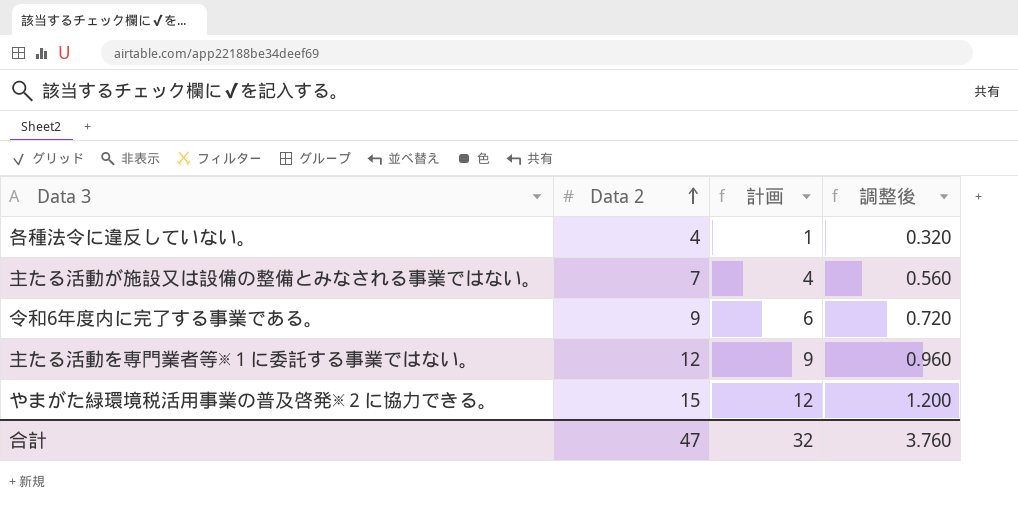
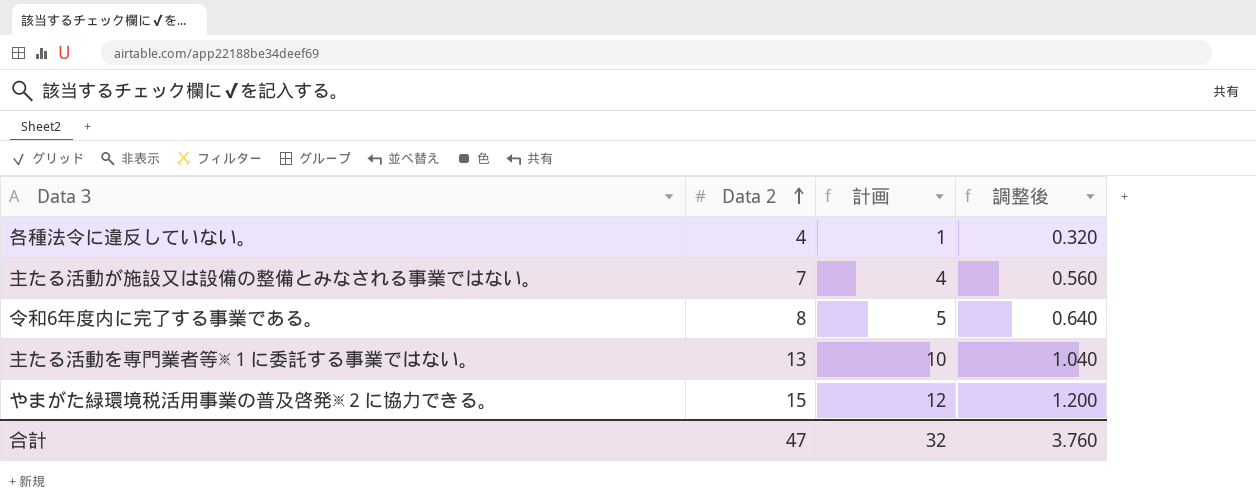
令和6年度内に完了する事業である。 | Data 2: 9 -> 8
令和6年度内に完了する事業である。 | 計画: 6 -> 5
令和6年度内に完了する事業である。 | 調整後: 0.720 -> 0.640
主たる活動を専門業者等※１に委託する事業ではない。 | Data 2: 12 -> 13
主たる活動を専門業者等※１に委託する事業ではない。 | 計画: 9 -> 10
主たる活動を専門業者等※１に委託する事業ではない。 | 調整後: 0.960 -> 1.040

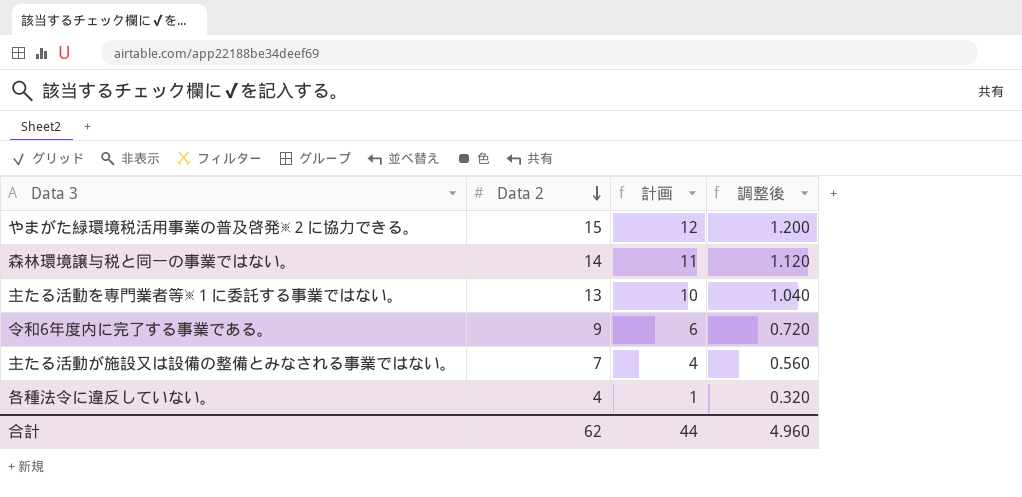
row order: Data 2 ascending -> Data 2 descending
row 森林環境譲与税と同一の事業ではない。: none -> 14 | 11 | 1.120
令和6年度内に完了する事業である。 | Data 2: 8 -> 9
令和6年度内に完了する事業である。 | 計画: 5 -> 6
令和6年度内に完了する事業である。 | 調整後: 0.640 -> 0.720
合計 | Data 2: 47 -> 62
合計 | 計画: 32 -> 44
合計 | 調整後: 3.760 -> 4.960

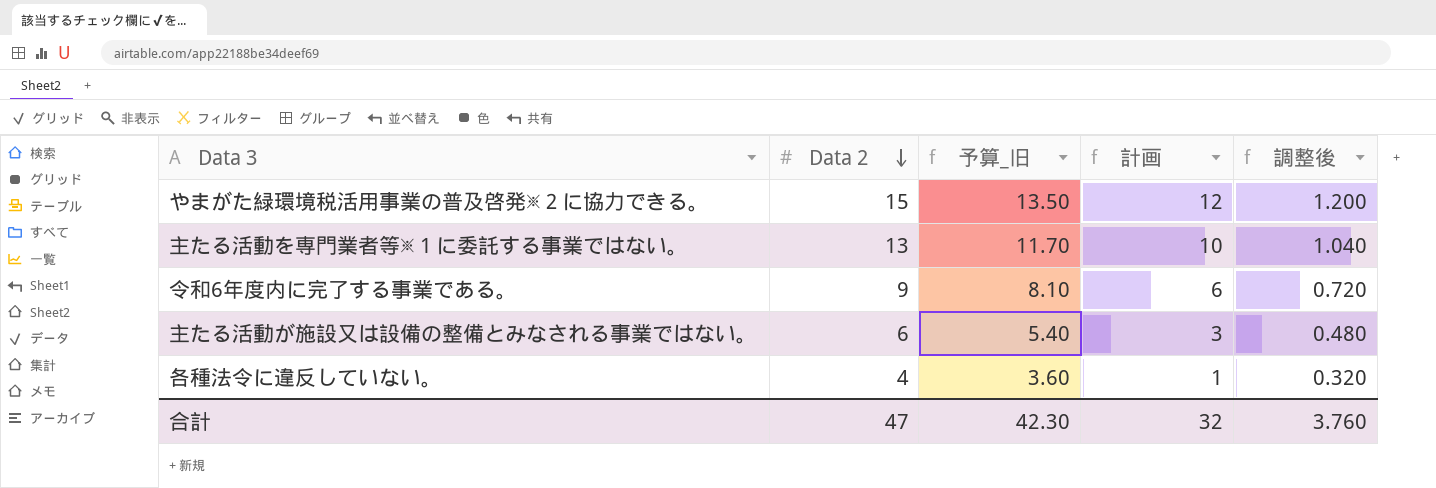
column 予算_旧 | formula: none -> [Data 2] * 0.9
row 森林環境譲与税と同一の事業ではない。: 14 | 11 | 1.120 -> none
主たる活動が施設又は設備の整備とみなされる事業ではない。 | Data 2: 7 -> 6
主たる活動が施設又は設備の整備とみなされる事業ではない。 | 計画: 4 -> 3
主たる活動が施設又は設備の整備とみなされる事業ではない。 | 調整後: 0.560 -> 0.480
合計 | Data 2: 62 -> 47
合計 | 計画: 44 -> 32
合計 | 調整後: 4.960 -> 3.760

